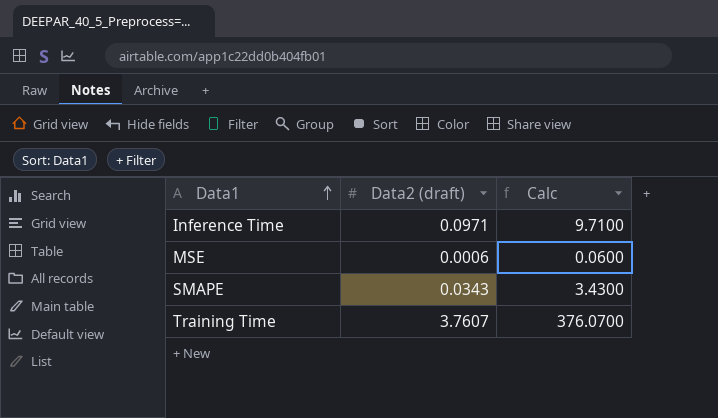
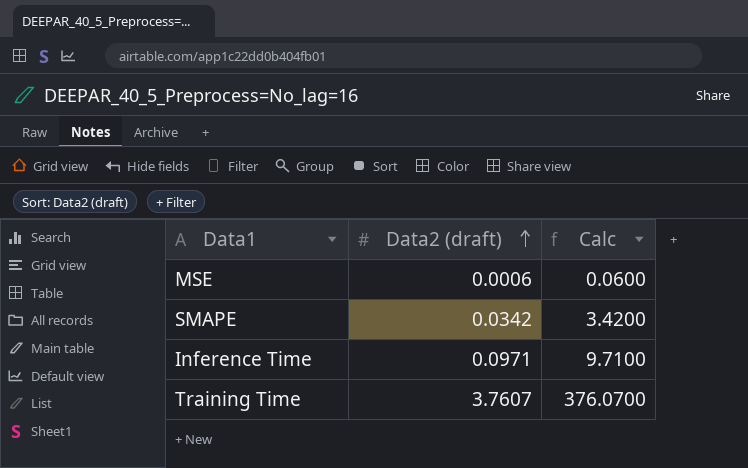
row order: Data1 ascending -> Data2 (draft) ascending
SMAPE | Data2 (draft): 0.0343 -> 0.0342
SMAPE | Calc: 3.4300 -> 3.4200

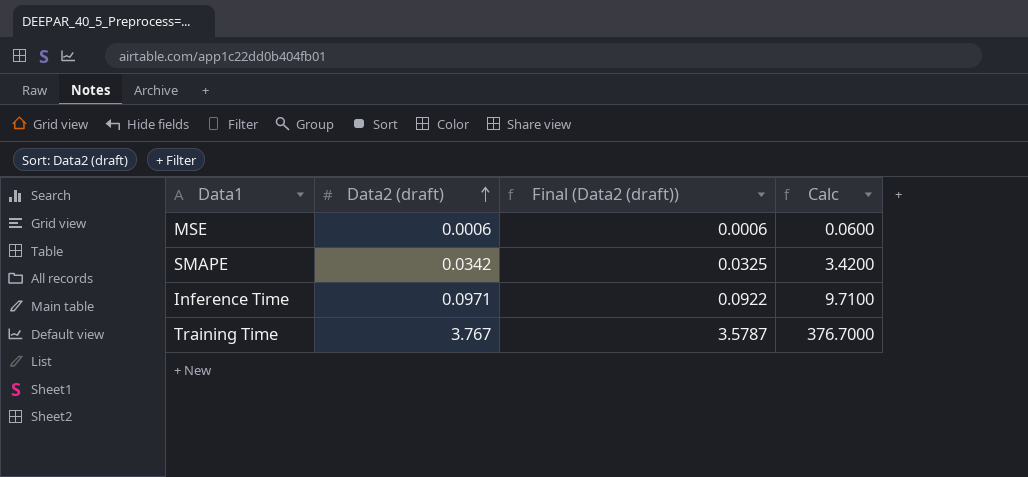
column Final (Data2 (draft)) | formula: none -> [Data2 (draft)] * 0.95
Training Time | Data2 (draft): 3.7607 -> 3.767
Training Time | Calc: 376.0700 -> 376.7000

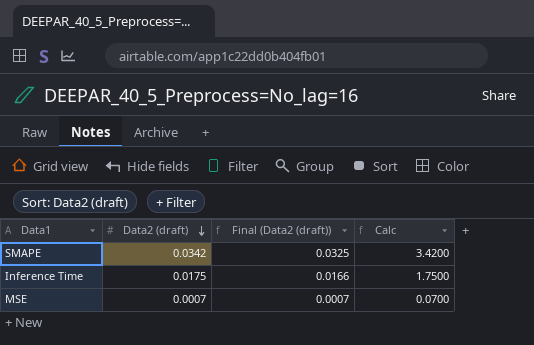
row order: Data2 (draft) ascending -> Data2 (draft) descending
row Training Time: 3.767 | 3.5787 | 376.7000 -> none
Inference Time | Data2 (draft): 0.0971 -> 0.0175
Inference Time | Final (Data2 (draft)): 0.0922 -> 0.0166
Inference Time | Calc: 9.7100 -> 1.7500
MSE | Data2 (draft): 0.0006 -> 0.0007
MSE | Final (Data2 (draft)): 0.0006 -> 0.0007
MSE | Calc: 0.0600 -> 0.0700

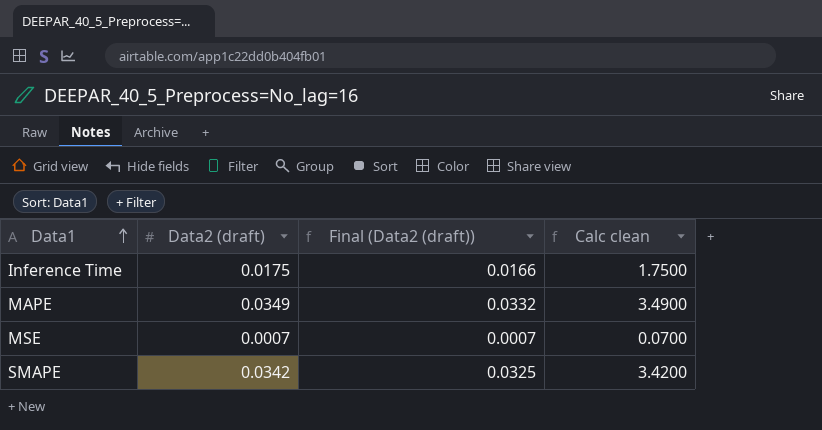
row order: Data2 (draft) descending -> Data1 ascending
column name: Calc -> Calc clean
row MAPE: none -> 0.0349 | 0.0332 | 3.4900

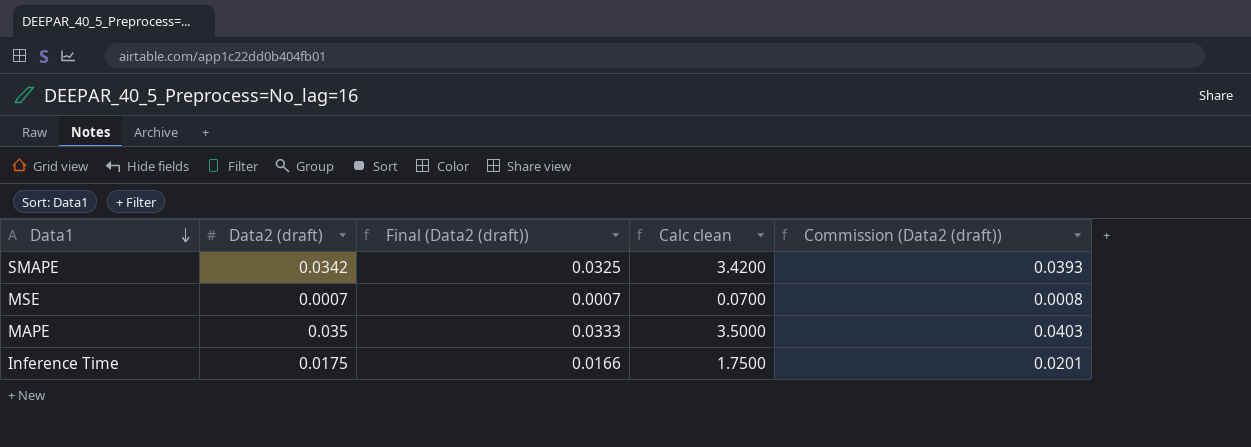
row order: Data1 ascending -> Data1 descending
column Commission (Data2 (draft)) | formula: none -> [Data2 (draft)] * 1.15
MAPE | Data2 (draft): 0.0349 -> 0.035
MAPE | Final (Data2 (draft)): 0.0332 -> 0.0333
MAPE | Calc clean: 3.4900 -> 3.5000

